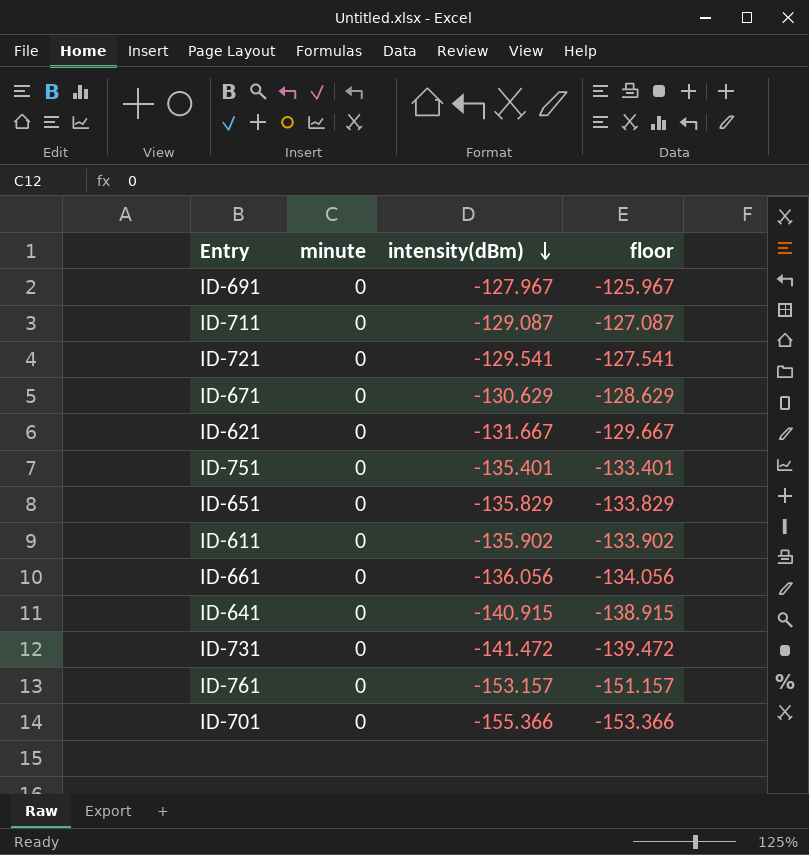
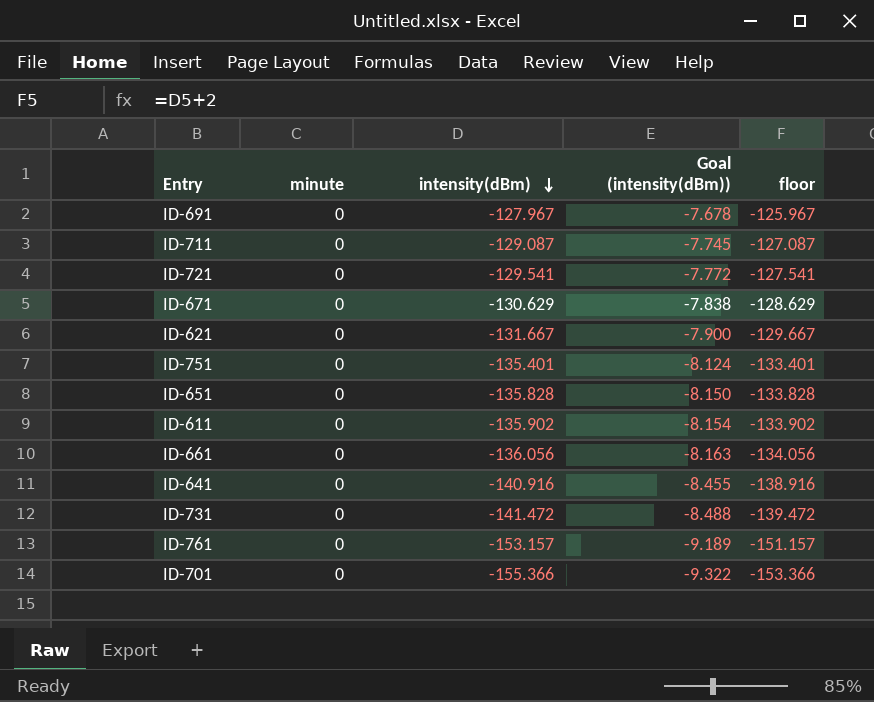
column Goal (intensity(dBm)) | formula: none -> [intensity(dBm)] * 0.06
ID-651 | intensity(dBm): -135.829 -> -135.828
ID-651 | floor: -133.829 -> -133.828
ID-641 | intensity(dBm): -140.915 -> -140.916
ID-641 | floor: -138.915 -> -138.916

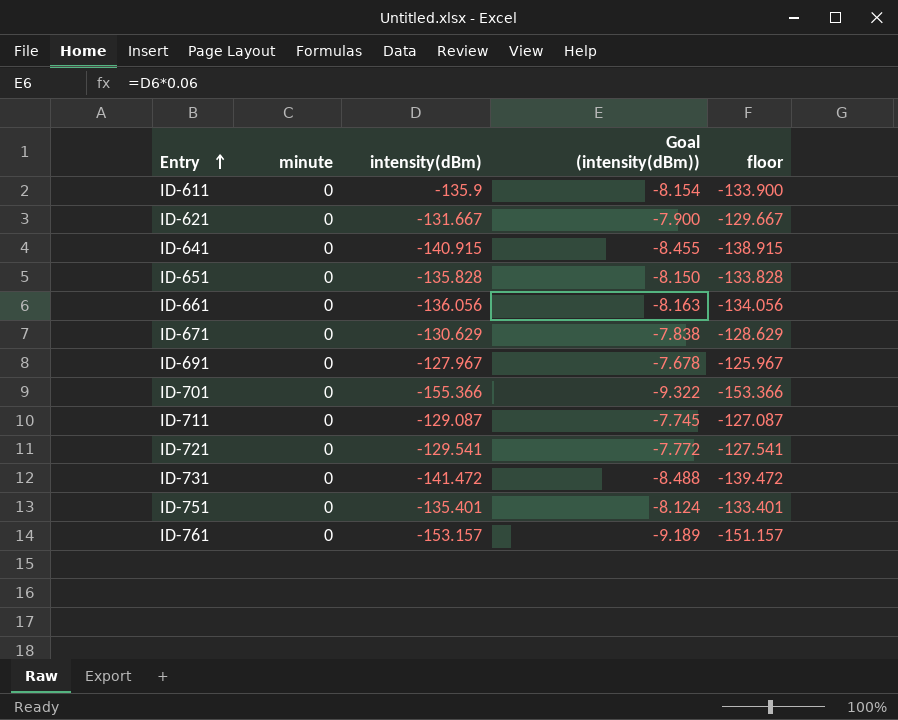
row order: intensity(dBm) descending -> Entry ascending
ID-611 | intensity(dBm): -135.902 -> -135.9
ID-611 | floor: -133.902 -> -133.900
ID-641 | intensity(dBm): -140.916 -> -140.915
ID-641 | floor: -138.916 -> -138.915

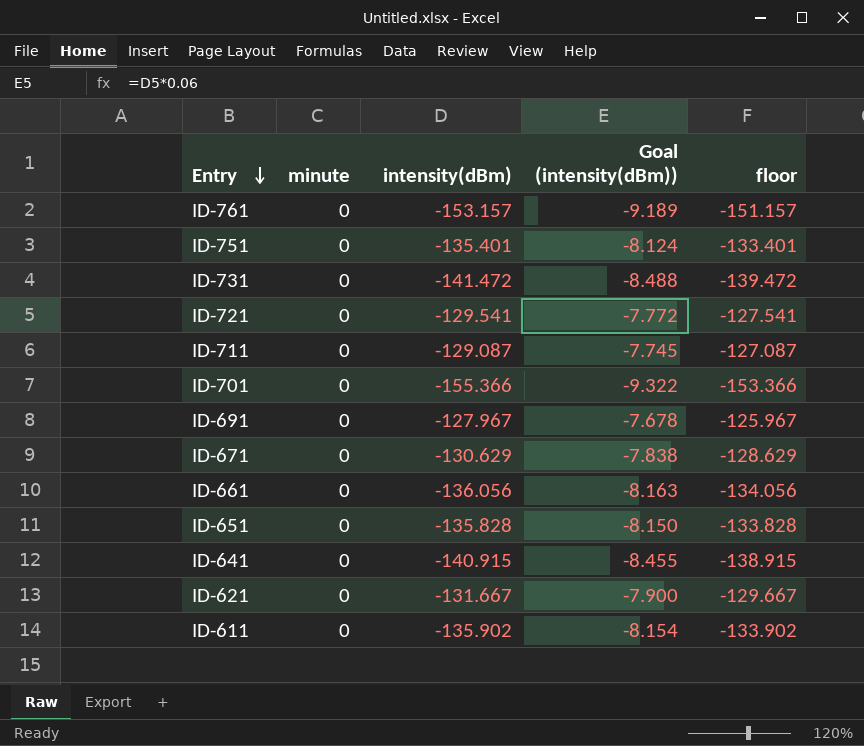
row order: Entry ascending -> Entry descending
ID-611 | intensity(dBm): -135.9 -> -135.902
ID-611 | floor: -133.900 -> -133.902

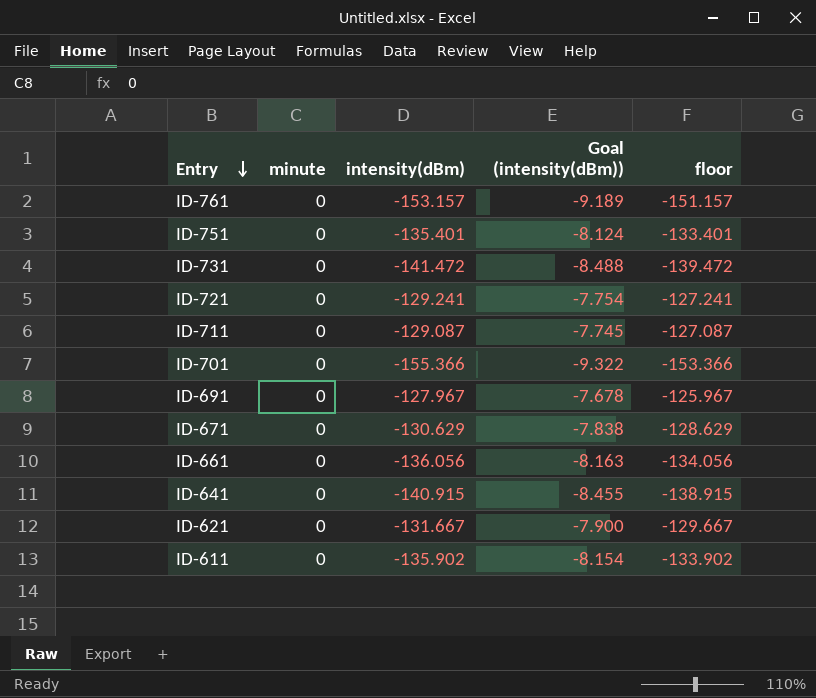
row ID-651: 0 | -135.828 | -8.150 | -133.828 -> none
ID-721 | intensity(dBm): -129.541 -> -129.241
ID-721 | Goal (intensity(dBm)): -7.772 -> -7.754
ID-721 | floor: -127.541 -> -127.241

